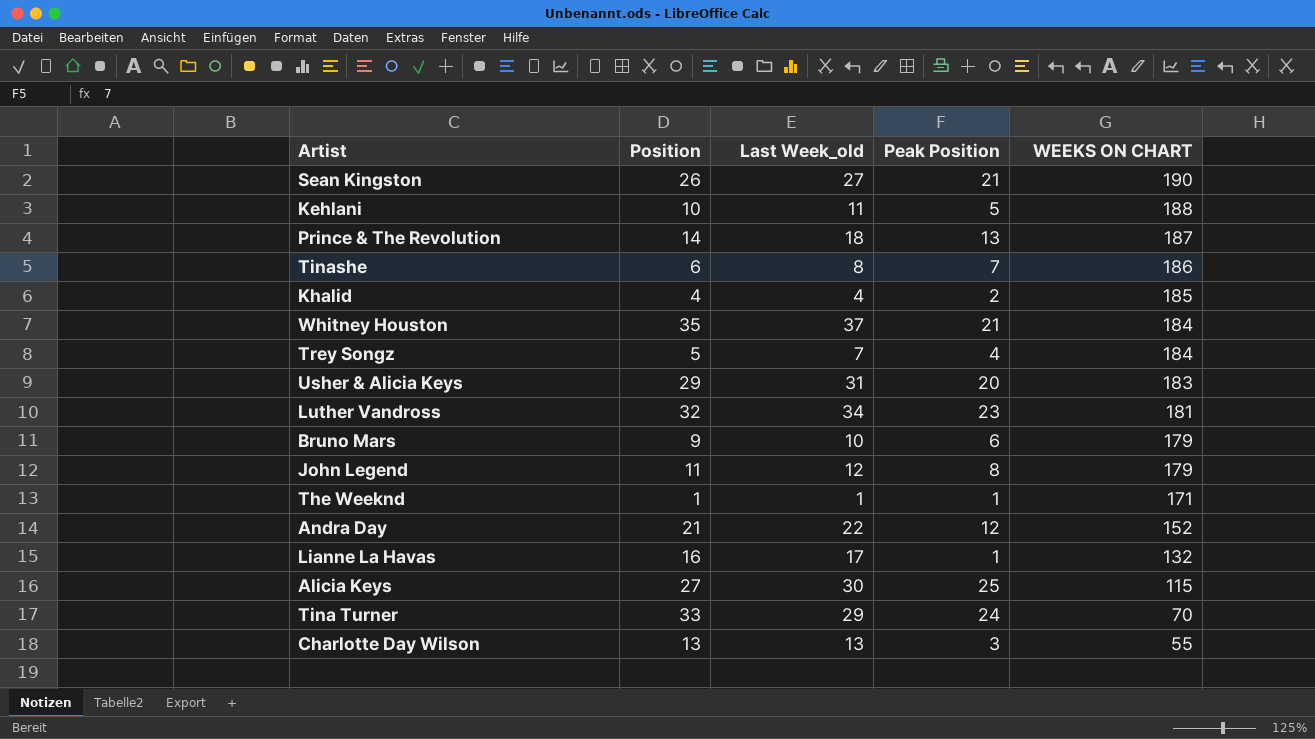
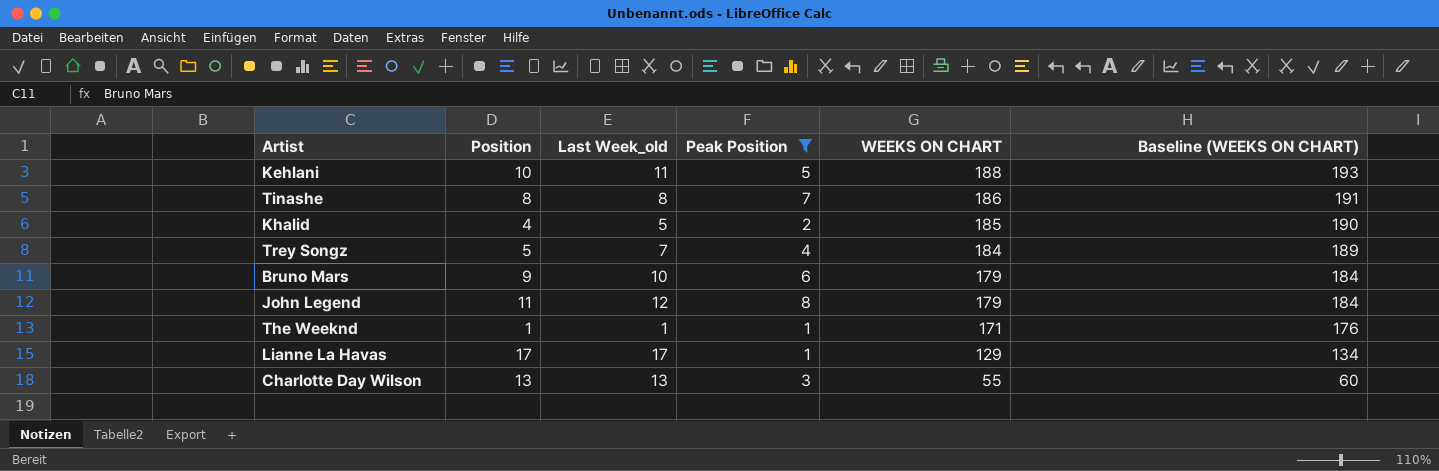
filter: none -> Peak Position <= 8
column Baseline (WEEKS ON CHART) | formula: none -> [WEEKS ON CHART] + 5
Tinashe | Position: 6 -> 8
Khalid | Last Week_old: 4 -> 5
Lianne La Havas | Position: 16 -> 17
Lianne La Havas | WEEKS ON CHART: 132 -> 129

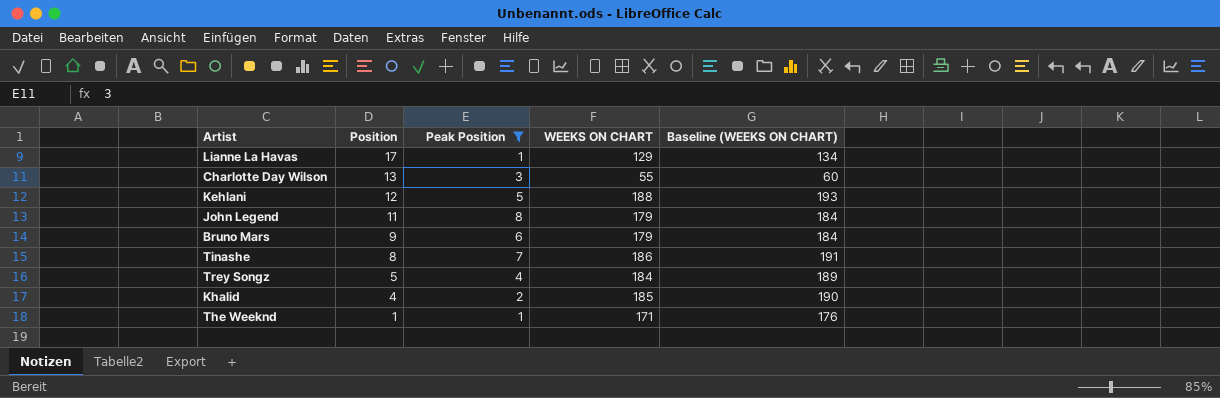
row order: WEEKS ON CHART descending -> Position descending
column Last Week_old | position: 3 -> none
Kehlani | Position: 10 -> 12

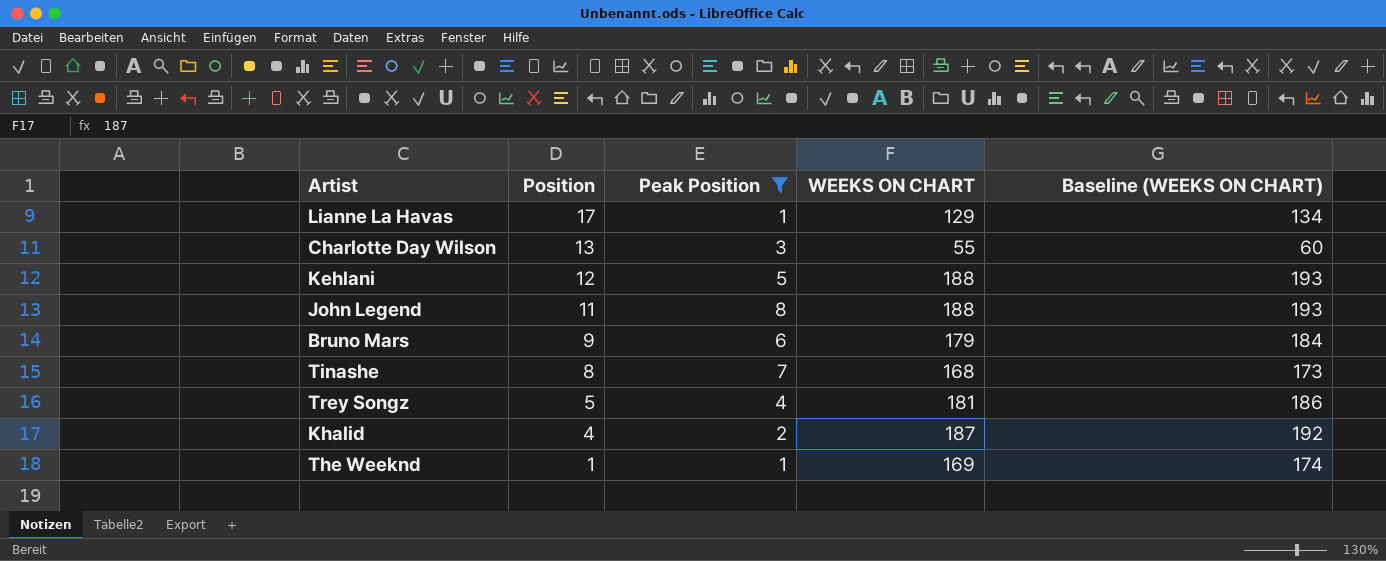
John Legend | WEEKS ON CHART: 179 -> 188
John Legend | Baseline (WEEKS ON CHART): 184 -> 193
Tinashe | WEEKS ON CHART: 186 -> 168
Tinashe | Baseline (WEEKS ON CHART): 191 -> 173
Trey Songz | WEEKS ON CHART: 184 -> 181
Trey Songz | Baseline (WEEKS ON CHART): 189 -> 186
Khalid | WEEKS ON CHART: 185 -> 187
Khalid | Baseline (WEEKS ON CHART): 190 -> 192
The Weeknd | WEEKS ON CHART: 171 -> 169
The Weeknd | Baseline (WEEKS ON CHART): 176 -> 174

